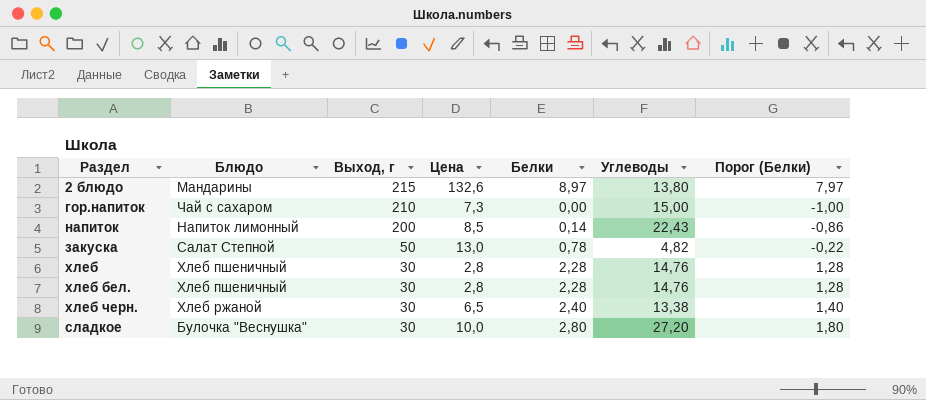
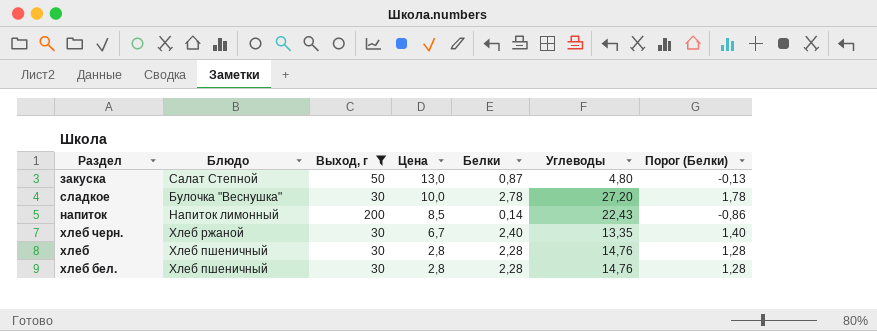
filter: none -> Выход, г <= 200
row order: Выход, г descending -> Цена descending
закуска | Белки: 0,78 -> 0,87
закуска | Углеводы: 4,82 -> 4,80
закуска | Порог (Белки): -0,22 -> -0,13
сладкое | Белки: 2,80 -> 2,78
сладкое | Порог (Белки): 1,80 -> 1,78
хлеб черн. | Цена: 6,5 -> 6,7
хлеб черн. | Углеводы: 13,38 -> 13,35

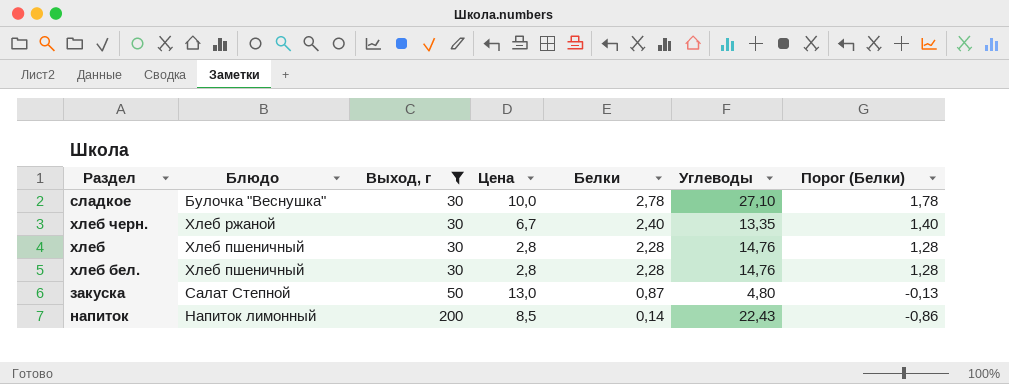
row order: Цена descending -> Выход, г ascending
сладкое | Углеводы: 27,20 -> 27,10

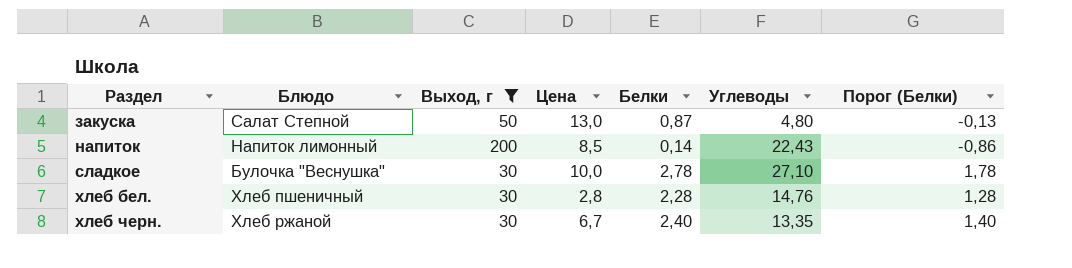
row order: Выход, г ascending -> Раздел ascending
row хлеб: Хлеб пшеничный | 30 | 2,8 | 2,28 | 14,76 | 1,28 -> none

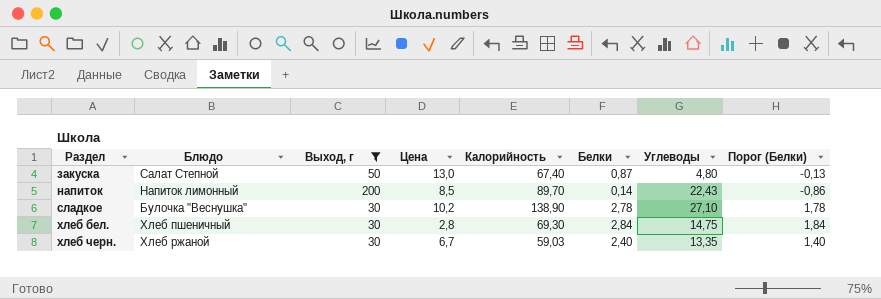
column Калорийность | position: none -> 5
сладкое | Цена: 10,0 -> 10,2
хлеб бел. | Белки: 2,28 -> 2,84
хлеб бел. | Углеводы: 14,76 -> 14,75
хлеб бел. | Порог (Белки): 1,28 -> 1,84

